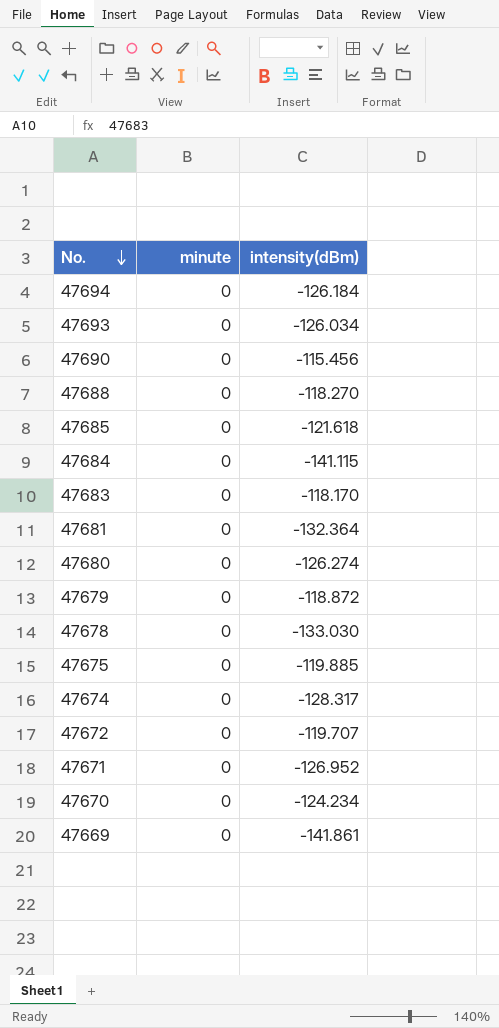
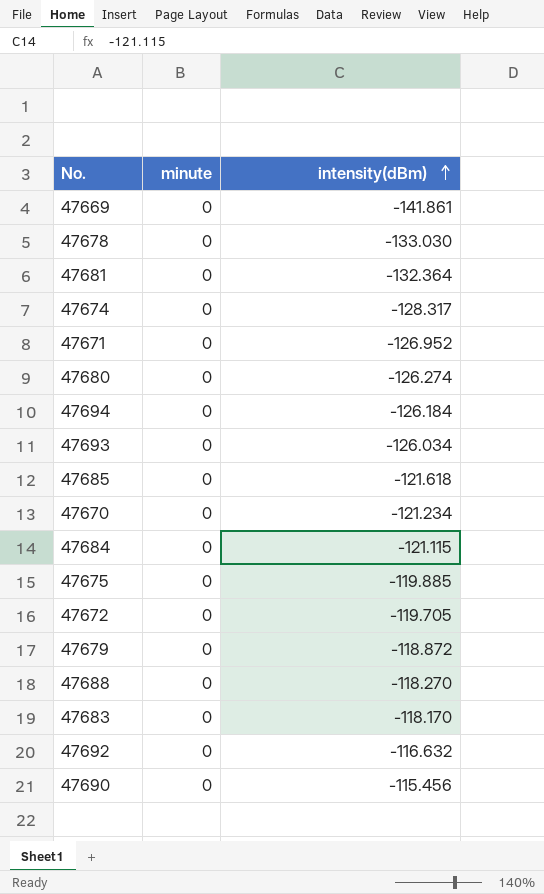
row order: No. descending -> intensity(dBm) ascending
47670 | intensity(dBm): -124.234 -> -121.234
47684 | intensity(dBm): -141.115 -> -121.115
47672 | intensity(dBm): -119.707 -> -119.705
row 47692: none -> 0 | -116.632

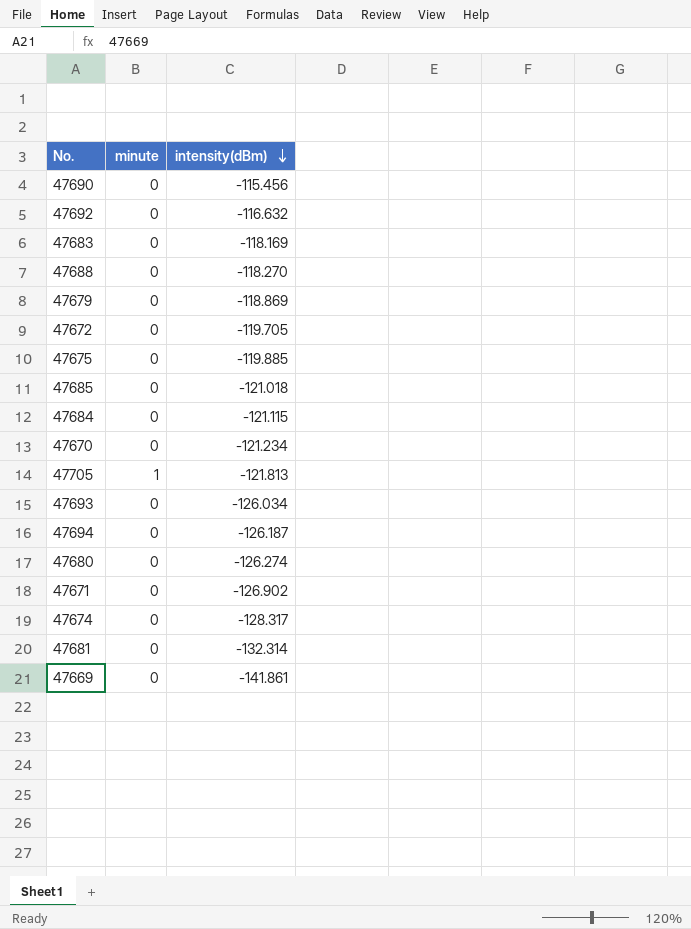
row order: intensity(dBm) ascending -> intensity(dBm) descending
row 47678: 0 | -133.030 -> none
47683 | intensity(dBm): -118.170 -> -118.169
47679 | intensity(dBm): -118.872 -> -118.869
47685 | intensity(dBm): -121.618 -> -121.018
row 47705: none -> 1 | -121.813
47694 | intensity(dBm): -126.184 -> -126.187
47671 | intensity(dBm): -126.952 -> -126.902
47681 | intensity(dBm): -132.364 -> -132.314

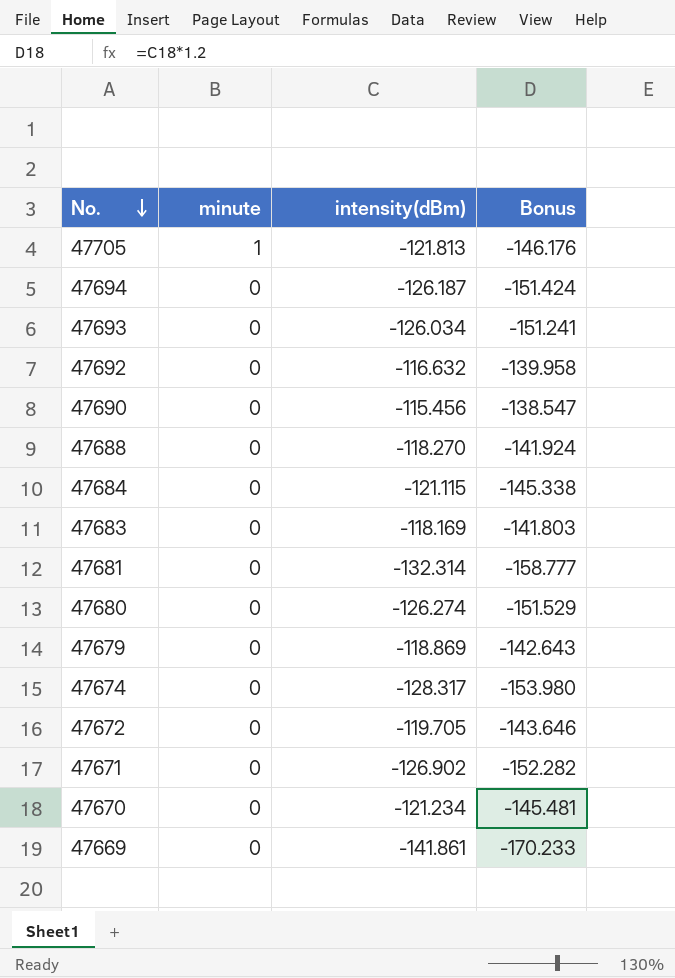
row order: intensity(dBm) descending -> No. descending
column Bonus | formula: none -> [intensity(dBm)] * 1.2
row 47675: 0 | -119.885 -> none
row 47685: 0 | -121.018 -> none

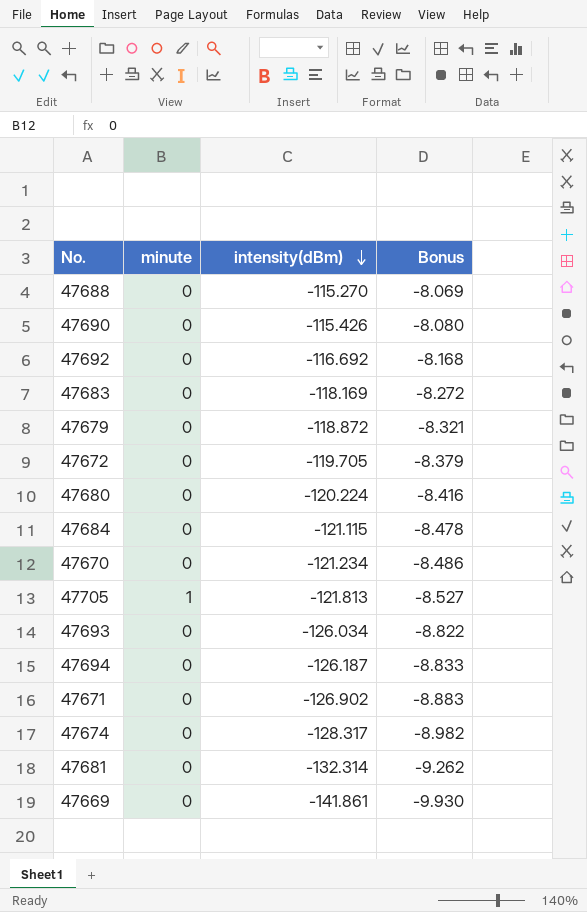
row order: No. descending -> intensity(dBm) descending
column Bonus | formula: [intensity(dBm)] * 1.2 -> [intensity(dBm)] * 0.07
47688 | intensity(dBm): -118.270 -> -115.270
47690 | intensity(dBm): -115.456 -> -115.426
47692 | intensity(dBm): -116.632 -> -116.692
47679 | intensity(dBm): -118.869 -> -118.872
47680 | intensity(dBm): -126.274 -> -120.224

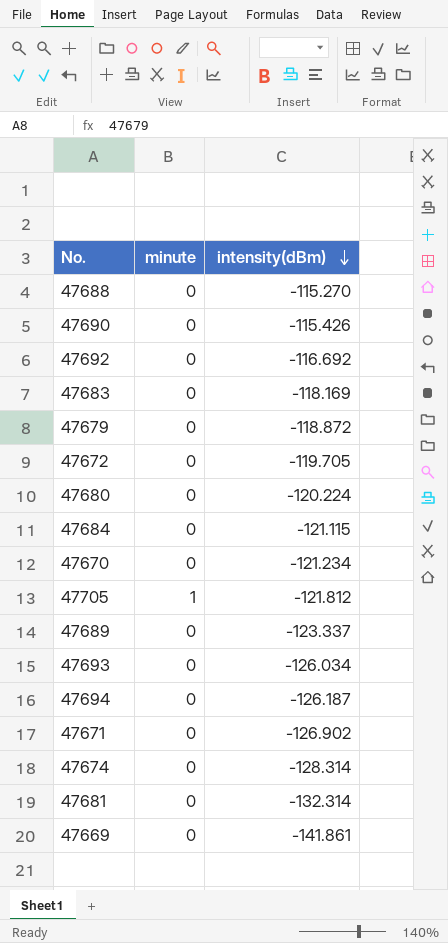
column Bonus | formula: [intensity(dBm)] * 0.07 -> none
47705 | intensity(dBm): -121.813 -> -121.812
row 47689: none -> 0 | -123.337
47674 | intensity(dBm): -128.317 -> -128.314

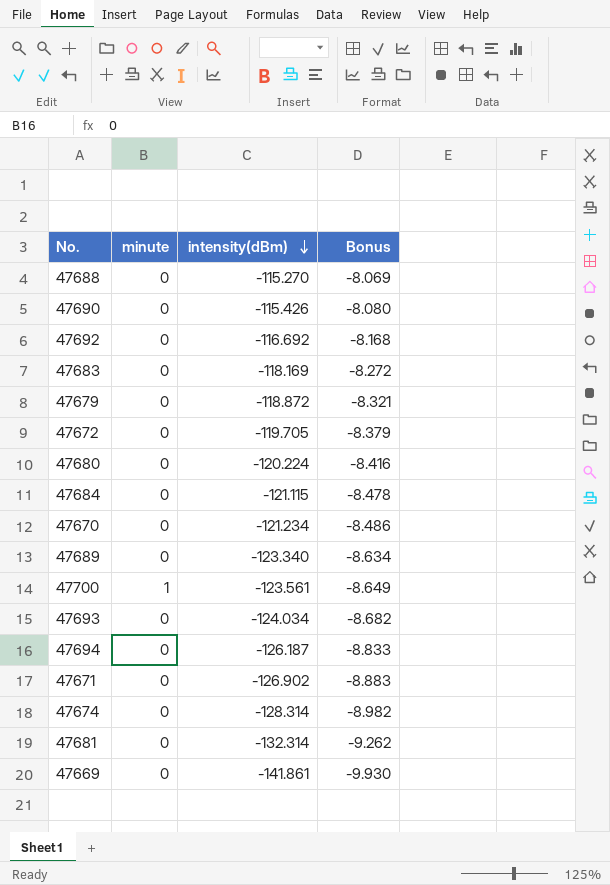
column Bonus | formula: none -> [intensity(dBm)] * 0.07
row 47705: 1 | -121.812 -> none
47689 | intensity(dBm): -123.337 -> -123.340
row 47700: none -> 1 | -123.561 | -8.649
47693 | intensity(dBm): -126.034 -> -124.034

